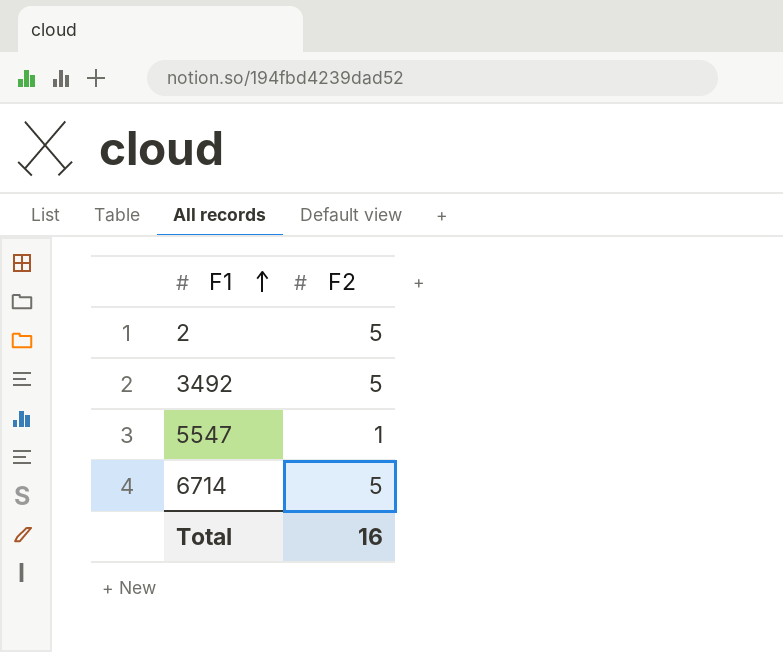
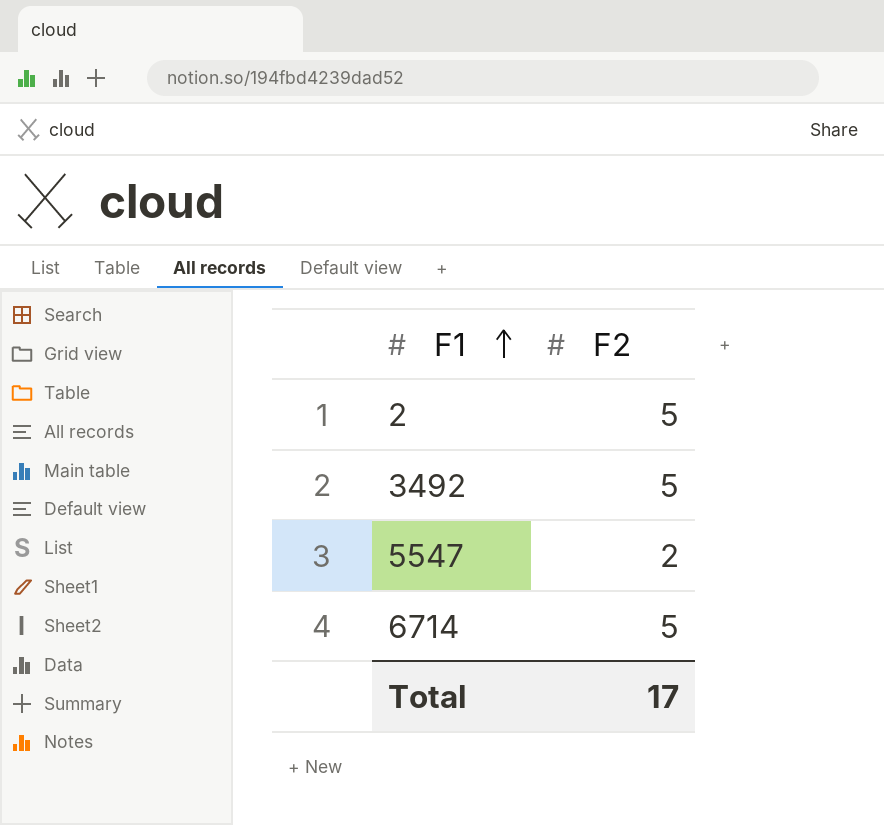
5547 | F2: 1 -> 2
Total | F2: 16 -> 17

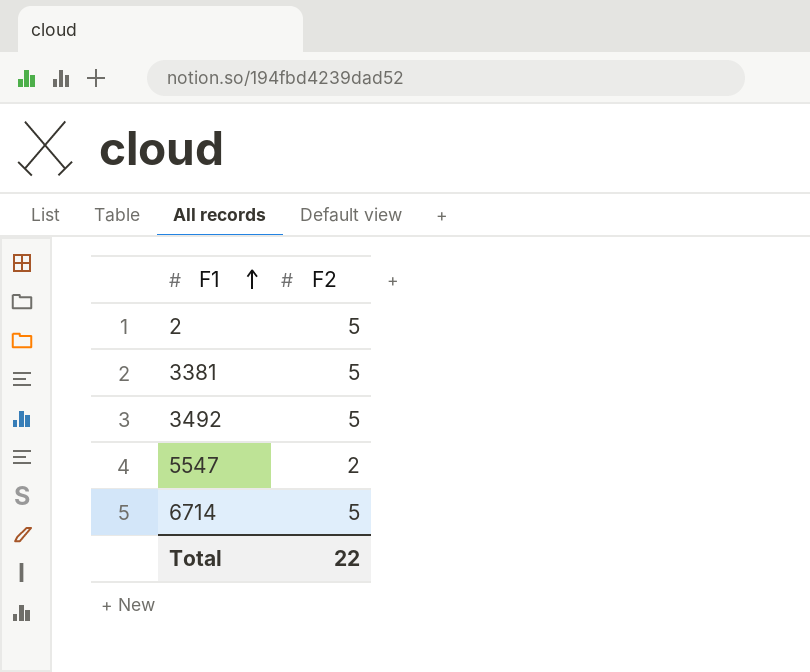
row 3381: none -> 5
Total | F2: 17 -> 22

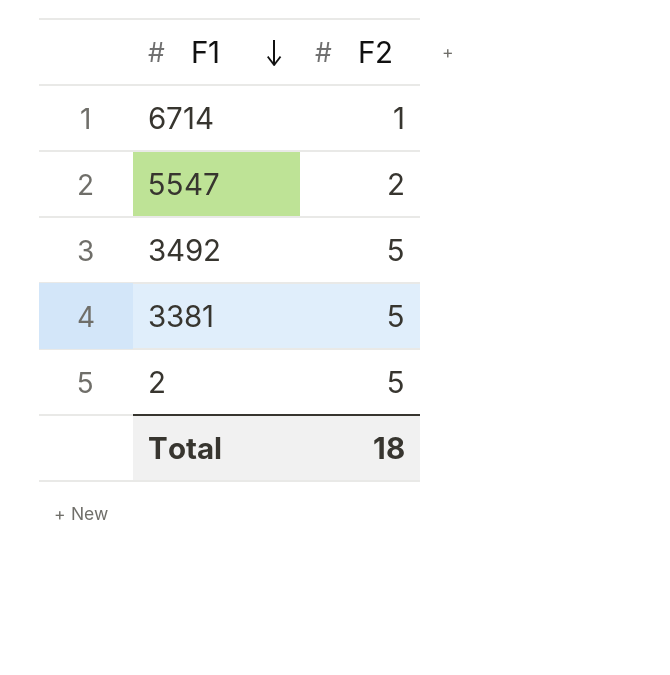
row order: F1 ascending -> F1 descending
6714 | F2: 5 -> 1
Total | F2: 22 -> 18

